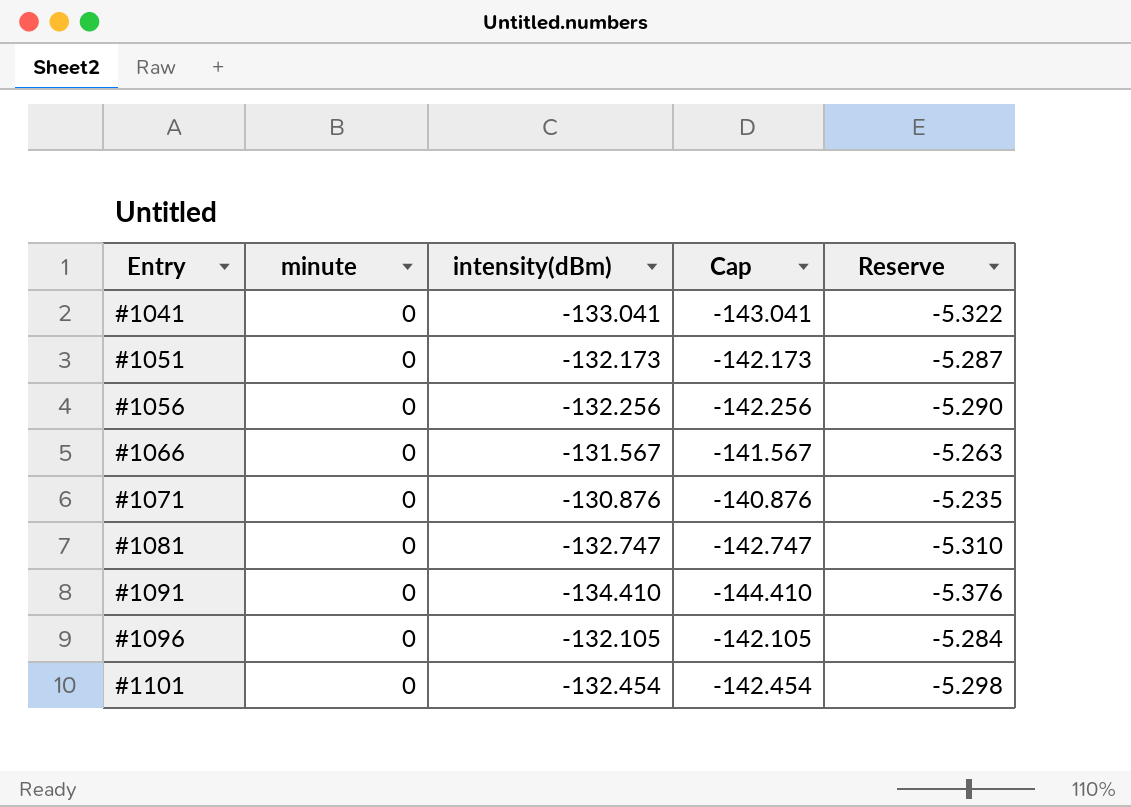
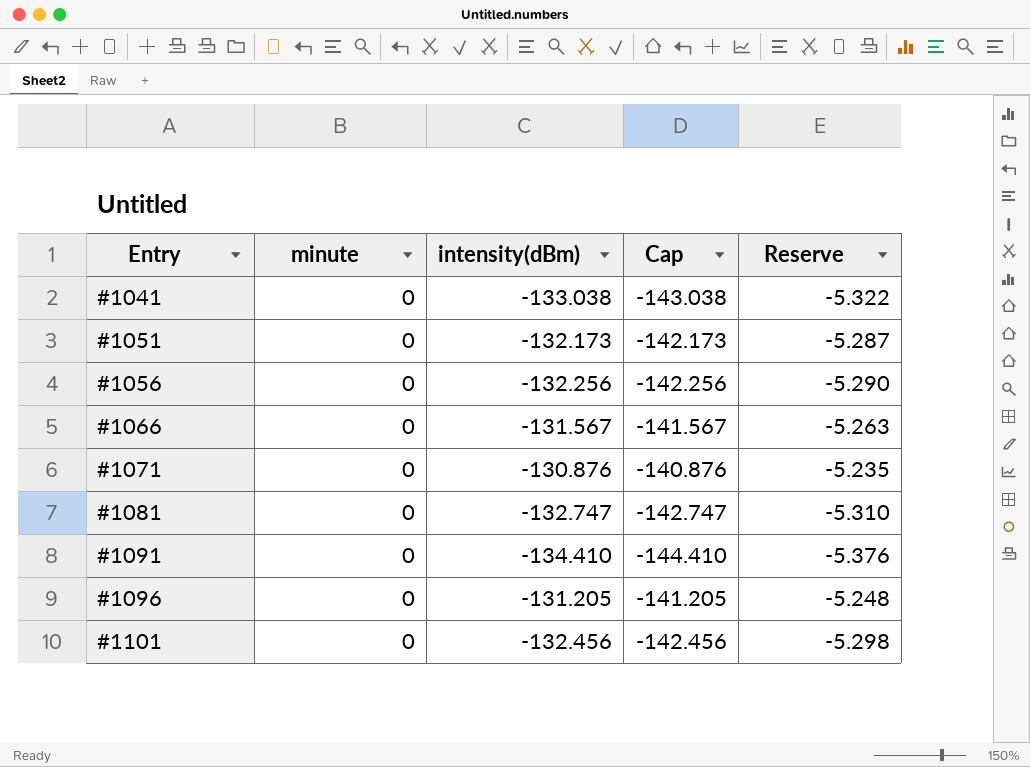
#1041 | intensity(dBm): -133.041 -> -133.038
#1041 | Cap: -143.041 -> -143.038
#1096 | intensity(dBm): -132.105 -> -131.205
#1096 | Cap: -142.105 -> -141.205
#1096 | Reserve: -5.284 -> -5.248
#1101 | intensity(dBm): -132.454 -> -132.456
#1101 | Cap: -142.454 -> -142.456

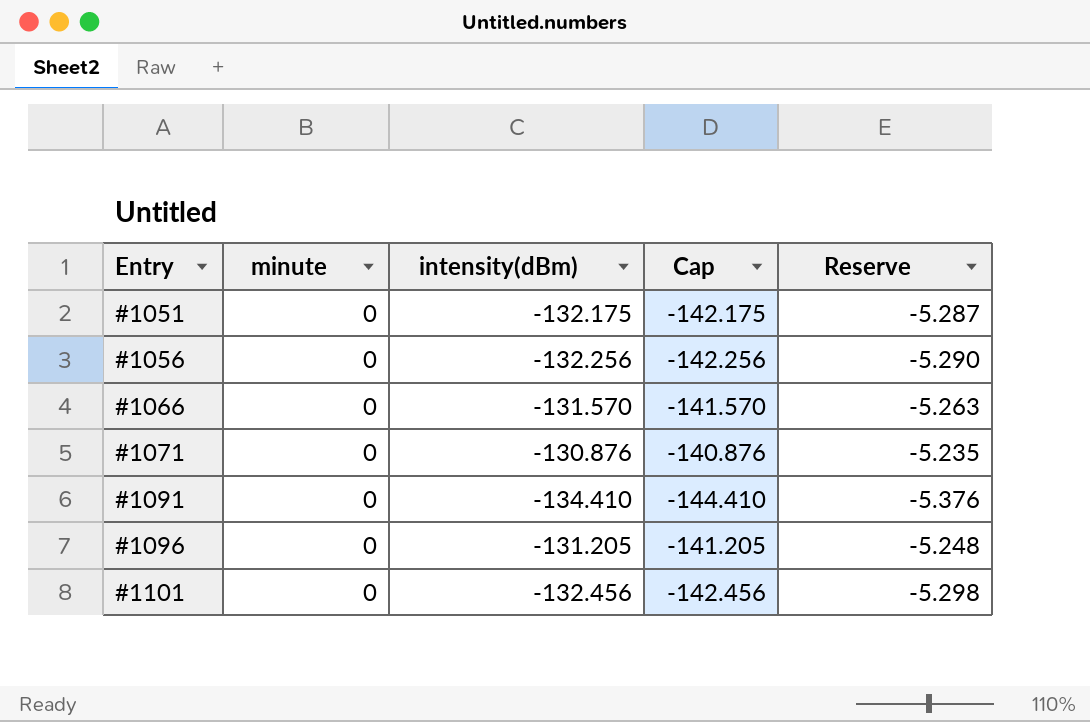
row #1041: 0 | -133.038 | -143.038 | -5.322 -> none
row #1081: 0 | -132.747 | -142.747 | -5.310 -> none
#1051 | intensity(dBm): -132.173 -> -132.175
#1051 | Cap: -142.173 -> -142.175
#1066 | intensity(dBm): -131.567 -> -131.570
#1066 | Cap: -141.567 -> -141.570

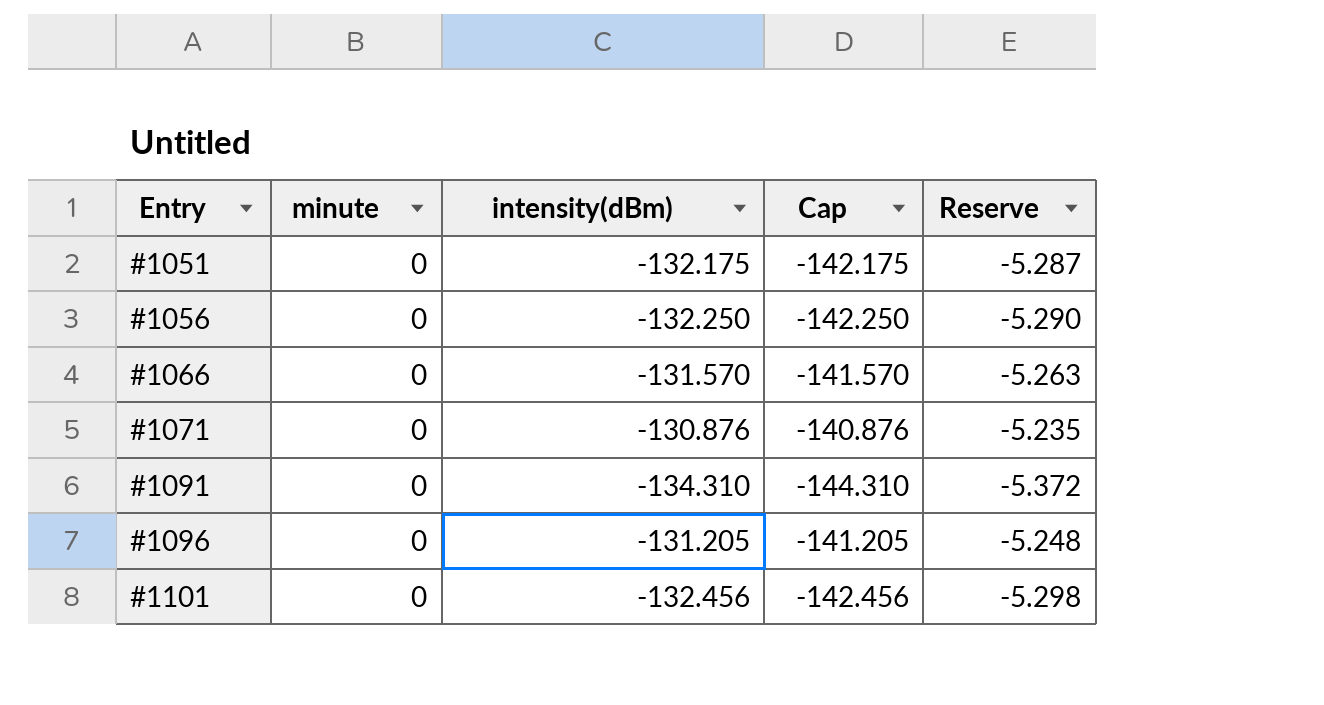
#1056 | intensity(dBm): -132.256 -> -132.250
#1056 | Cap: -142.256 -> -142.250
#1091 | intensity(dBm): -134.410 -> -134.310
#1091 | Cap: -144.410 -> -144.310
#1091 | Reserve: -5.376 -> -5.372

